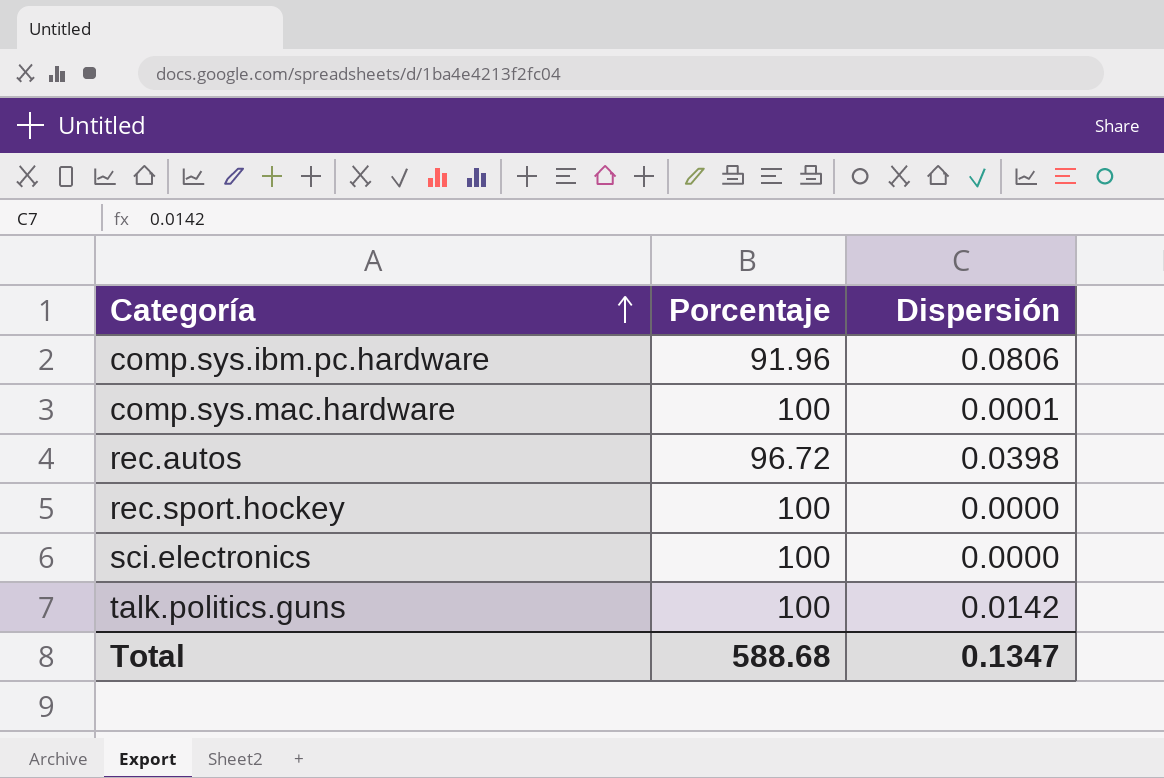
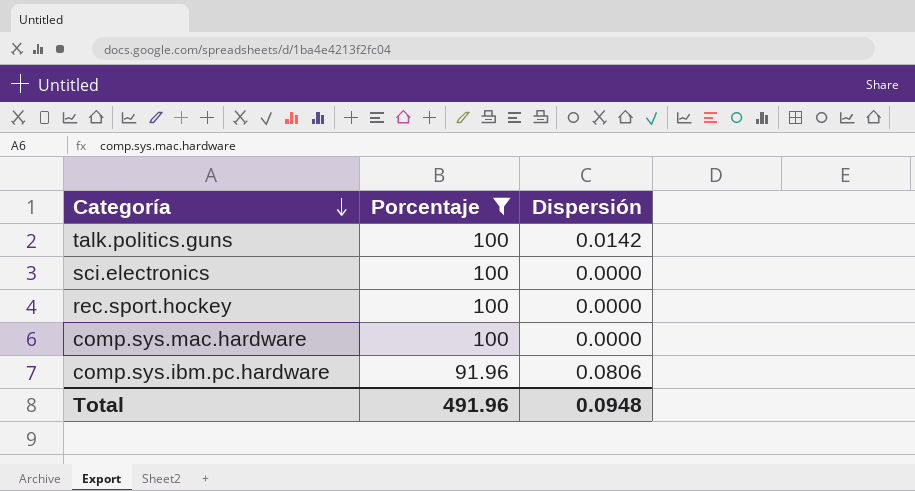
filter: none -> Porcentaje != 96.72
row order: Categoría ascending -> Categoría descending
comp.sys.mac.hardware | Dispersión: 0.0001 -> 0.0000
Total | Porcentaje: 588.68 -> 491.96
Total | Dispersión: 0.1347 -> 0.0948

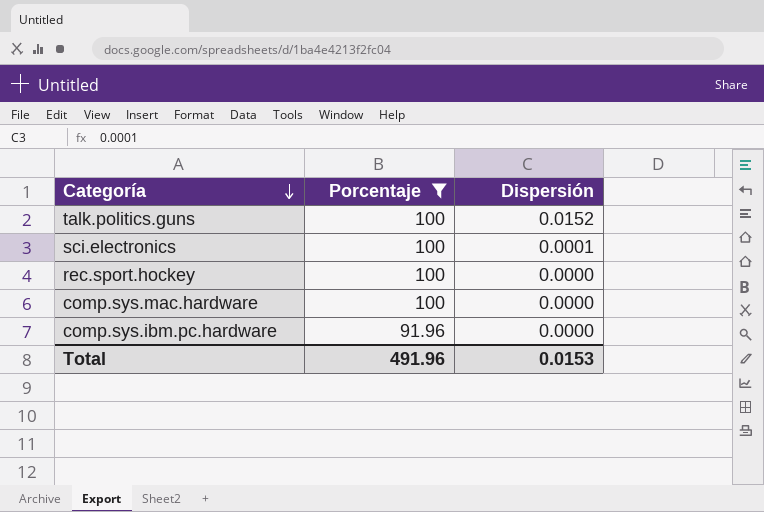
talk.politics.guns | Dispersión: 0.0142 -> 0.0152
sci.electronics | Dispersión: 0.0000 -> 0.0001
comp.sys.ibm.pc.hardware | Dispersión: 0.0806 -> 0.0000
Total | Dispersión: 0.0948 -> 0.0153

